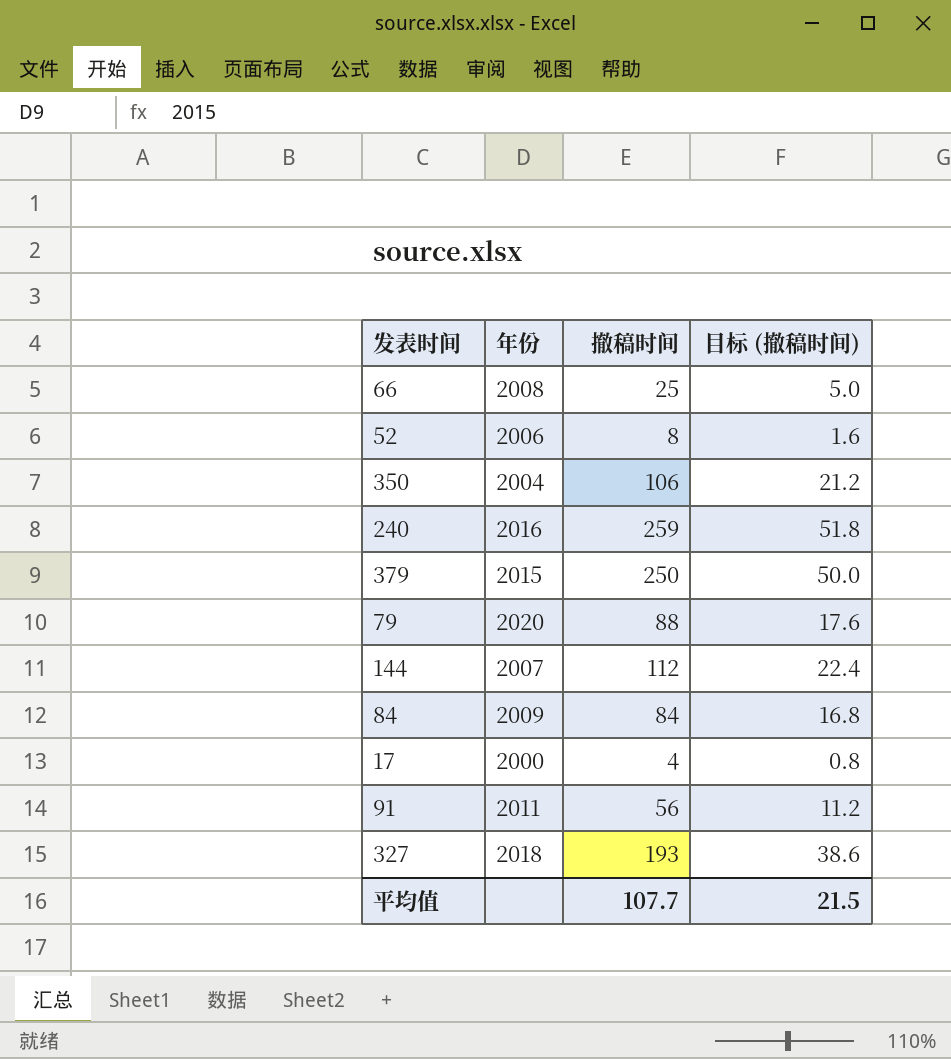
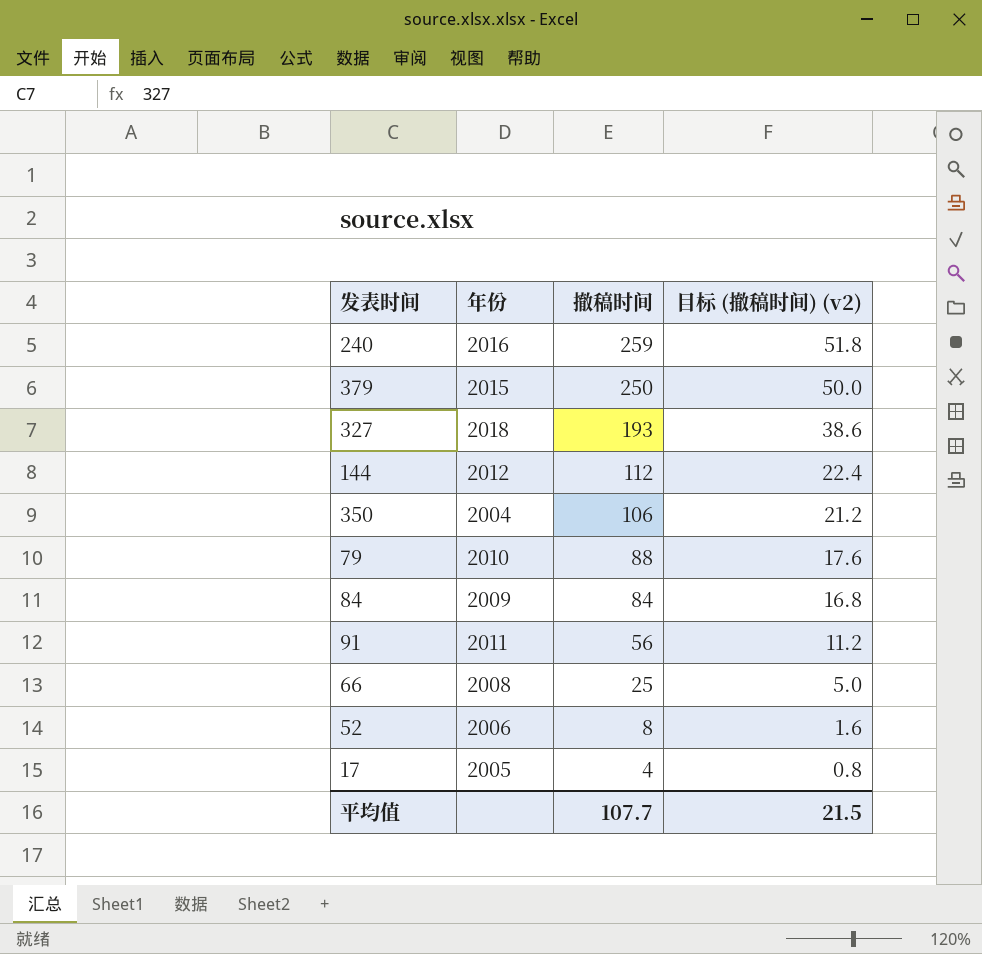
row order: none -> 撤稿时间 descending
column name: 目标 (撤稿时间) -> 目标 (撤稿时间) (v2)
144 | 年份: 2007 -> 2012
79 | 年份: 2020 -> 2010
17 | 年份: 2000 -> 2005

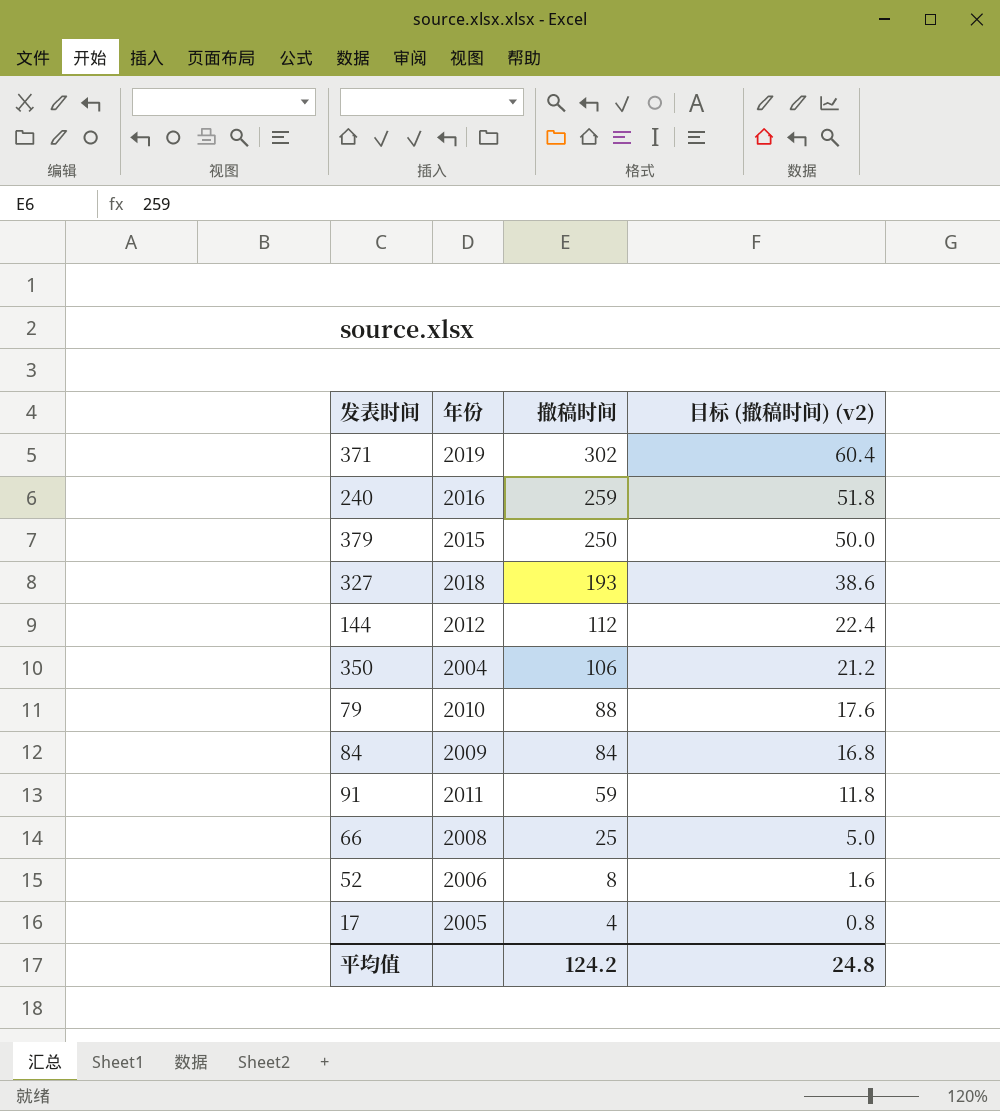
row 371: none -> 2019 | 302 | 60.4
91 | 撤稿时间: 56 -> 59
91 | 目标 (撤稿时间) (v2): 11.2 -> 11.8
平均值 | 撤稿时间: 107.7 -> 124.2
平均值 | 目标 (撤稿时间) (v2): 21.5 -> 24.8

